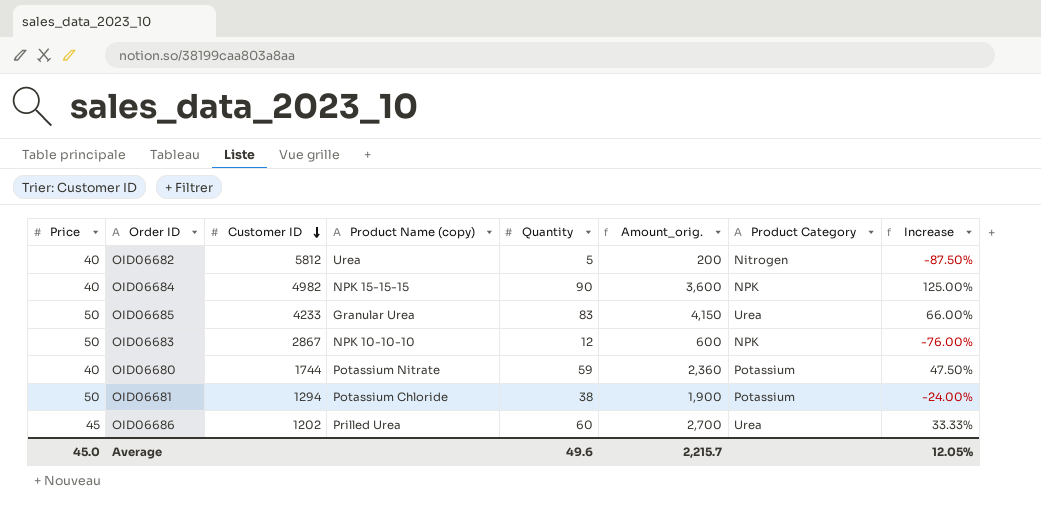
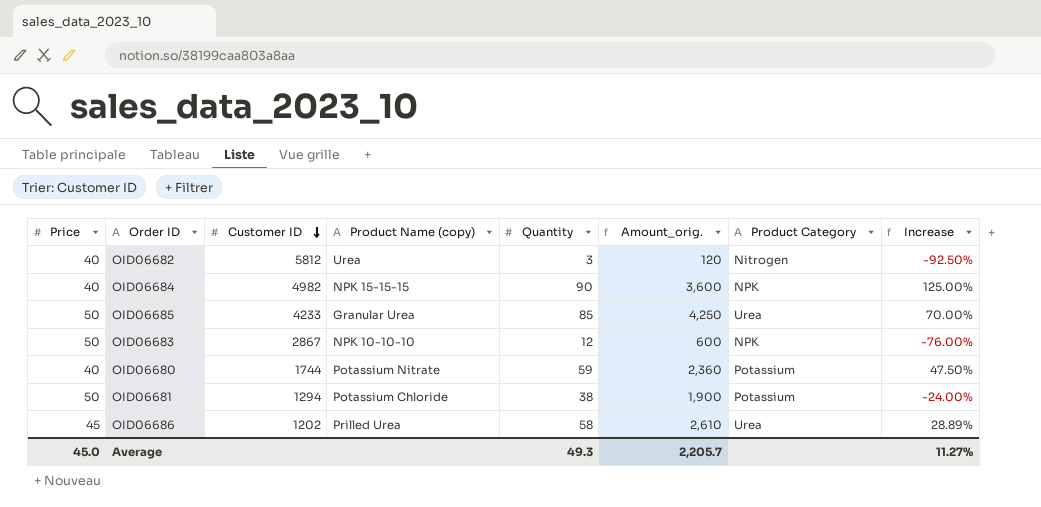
OID06682 | Quantity: 5 -> 3
OID06682 | Amount_orig.: 200 -> 120
OID06682 | Increase: -87.50% -> -92.50%
OID06685 | Quantity: 83 -> 85
OID06685 | Amount_orig.: 4,150 -> 4,250
OID06685 | Increase: 66.00% -> 70.00%
OID06686 | Quantity: 60 -> 58
OID06686 | Amount_orig.: 2,700 -> 2,610
OID06686 | Increase: 33.33% -> 28.89%
Average | Quantity: 49.6 -> 49.3
Average | Amount_orig.: 2,215.7 -> 2,205.7
Average | Increase: 12.05% -> 11.27%

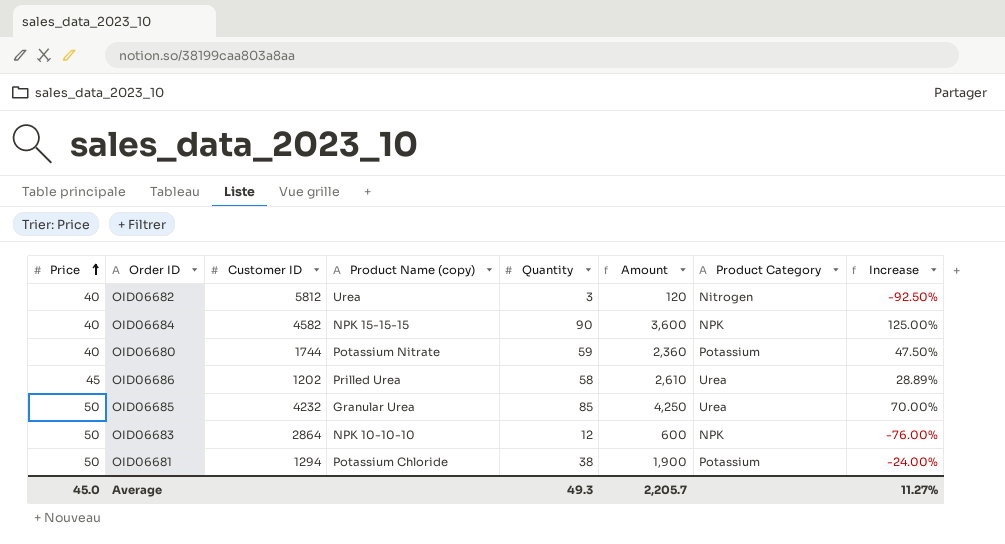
row order: Customer ID descending -> Price ascending
column name: Amount_orig. -> Amount
OID06684 | Customer ID: 4982 -> 4582
OID06685 | Customer ID: 4233 -> 4232
OID06683 | Customer ID: 2867 -> 2864

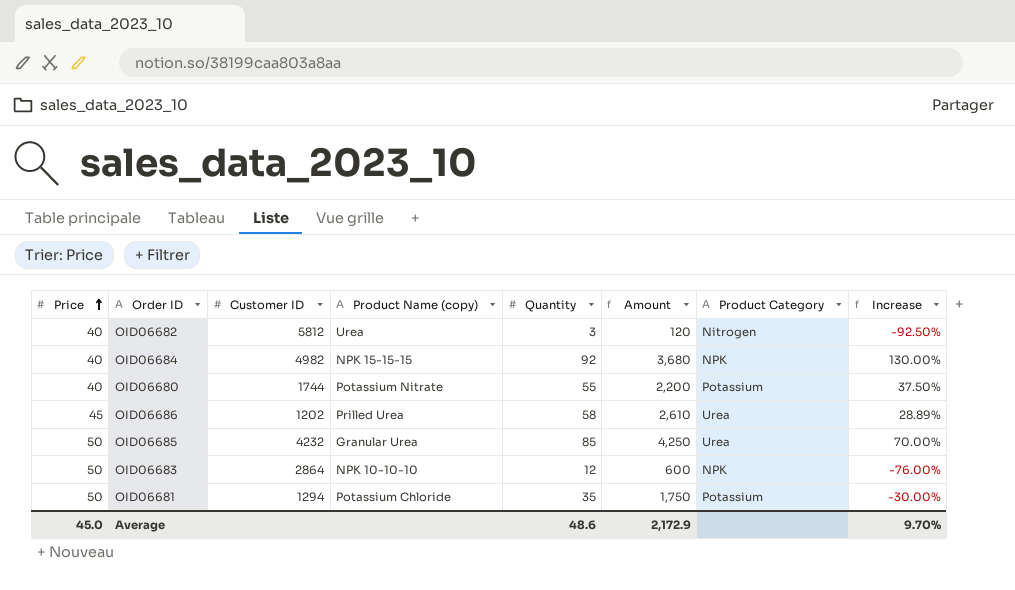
OID06684 | Customer ID: 4582 -> 4982
OID06684 | Quantity: 90 -> 92
OID06684 | Amount: 3,600 -> 3,680
OID06684 | Increase: 125.00% -> 130.00%
OID06680 | Quantity: 59 -> 55
OID06680 | Amount: 2,360 -> 2,200
OID06680 | Increase: 47.50% -> 37.50%
OID06681 | Quantity: 38 -> 35
OID06681 | Amount: 1,900 -> 1,750
OID06681 | Increase: -24.00% -> -30.00%
Average | Quantity: 49.3 -> 48.6
Average | Amount: 2,205.7 -> 2,172.9
Average | Increase: 11.27% -> 9.70%

